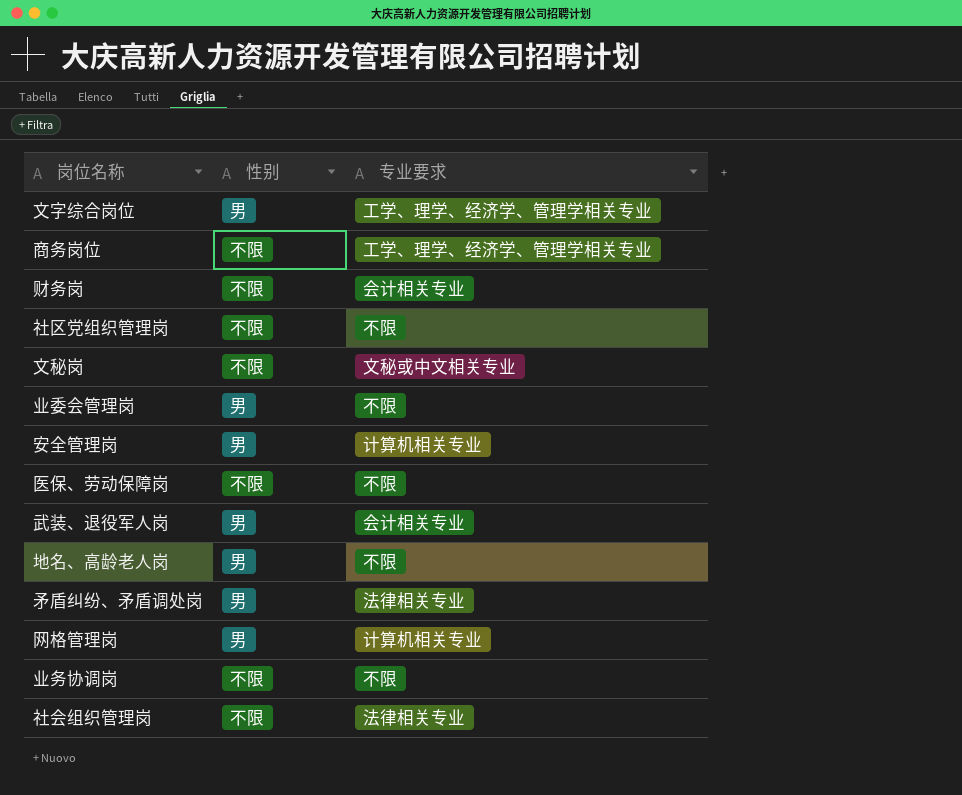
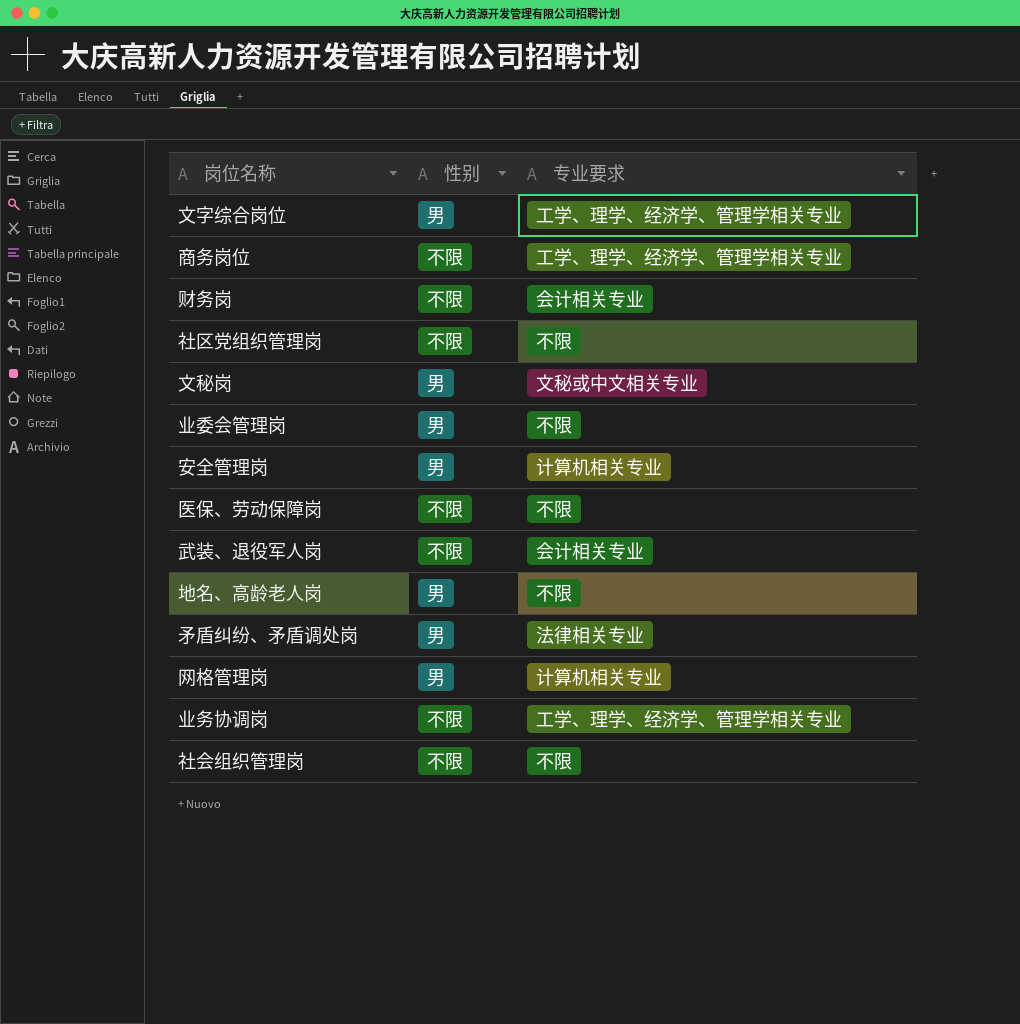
文秘岗 | 性别: 不限 -> 男
武装、退役军人岗 | 性别: 男 -> 不限
业务协调岗 | 专业要求: 不限 -> 工学、理学、经济学、管理学相关专业
社会组织管理岗 | 专业要求: 法律相关专业 -> 不限

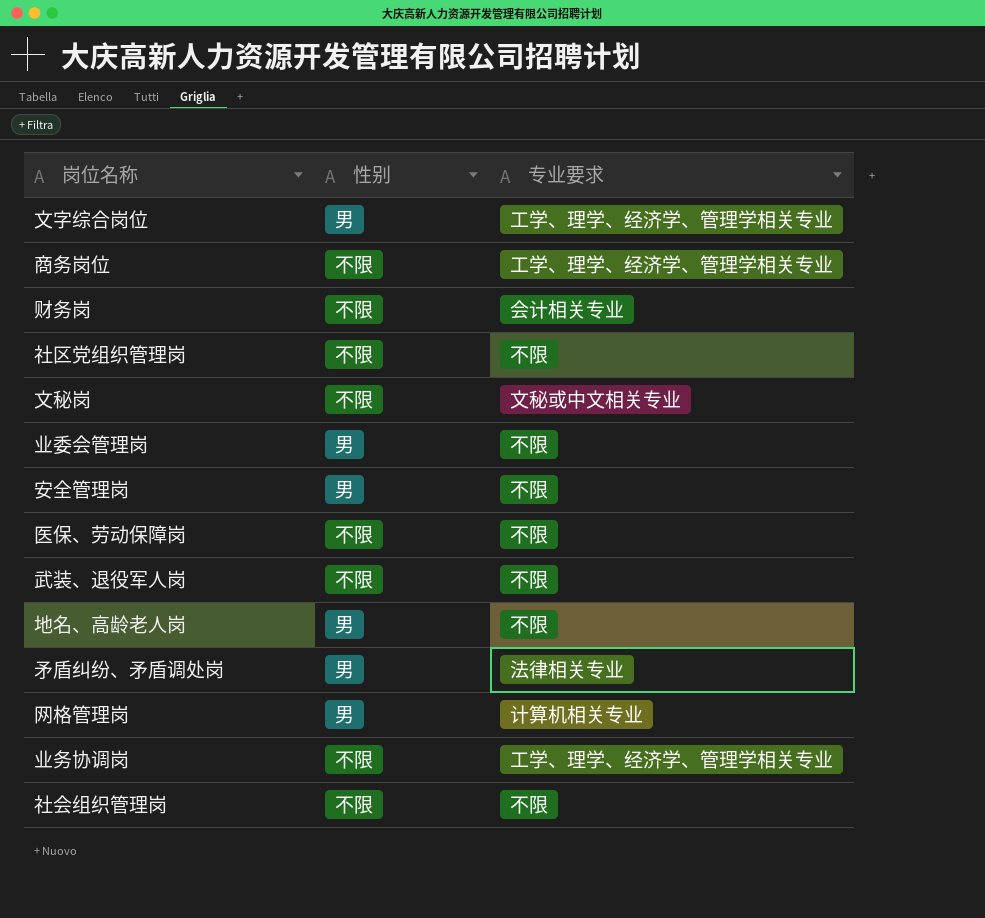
文秘岗 | 性别: 男 -> 不限
安全管理岗 | 专业要求: 计算机相关专业 -> 不限
武装、退役军人岗 | 专业要求: 会计相关专业 -> 不限

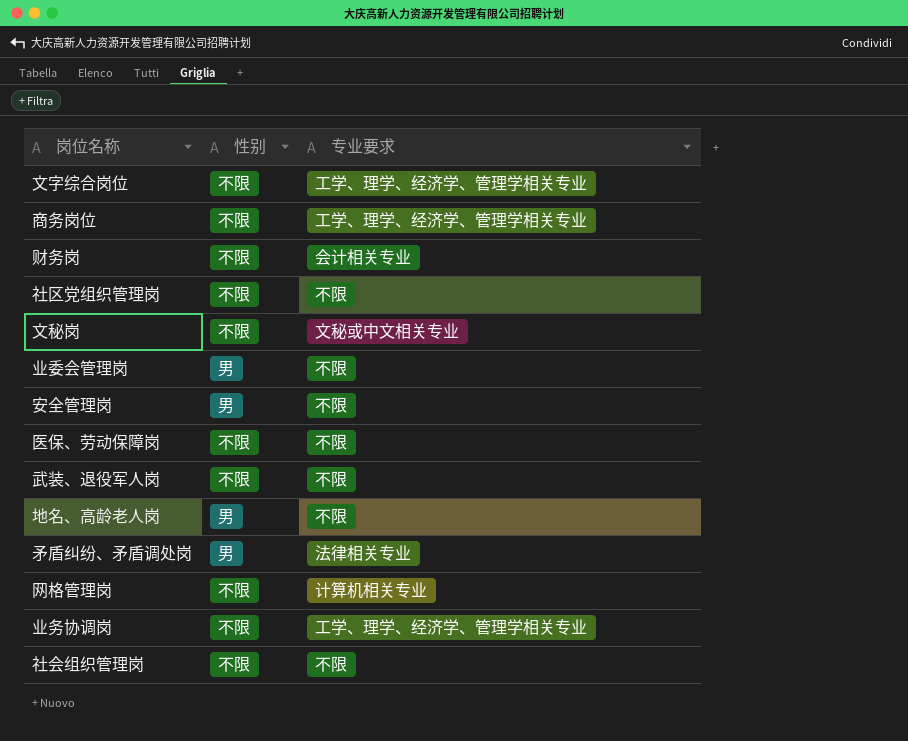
文字综合岗位 | 性别: 男 -> 不限
网格管理岗 | 性别: 男 -> 不限

